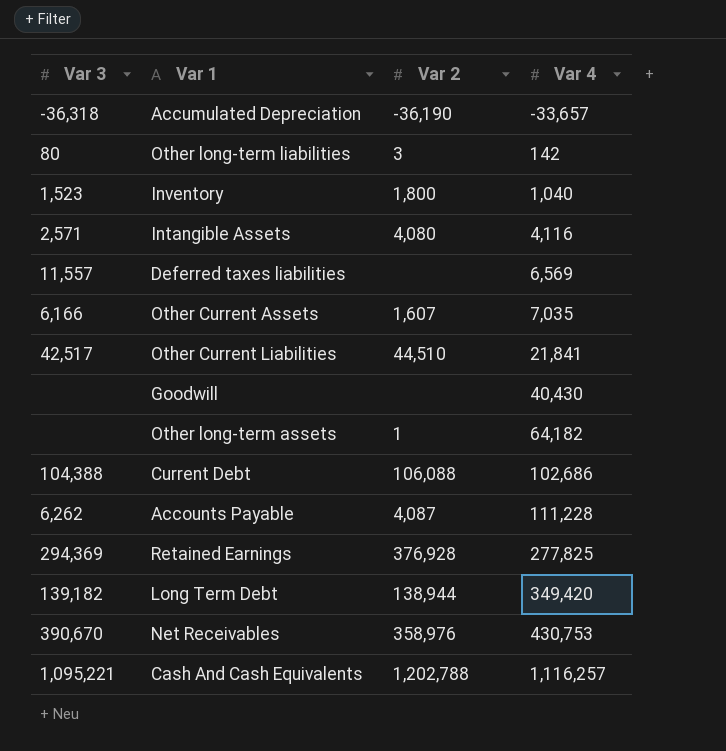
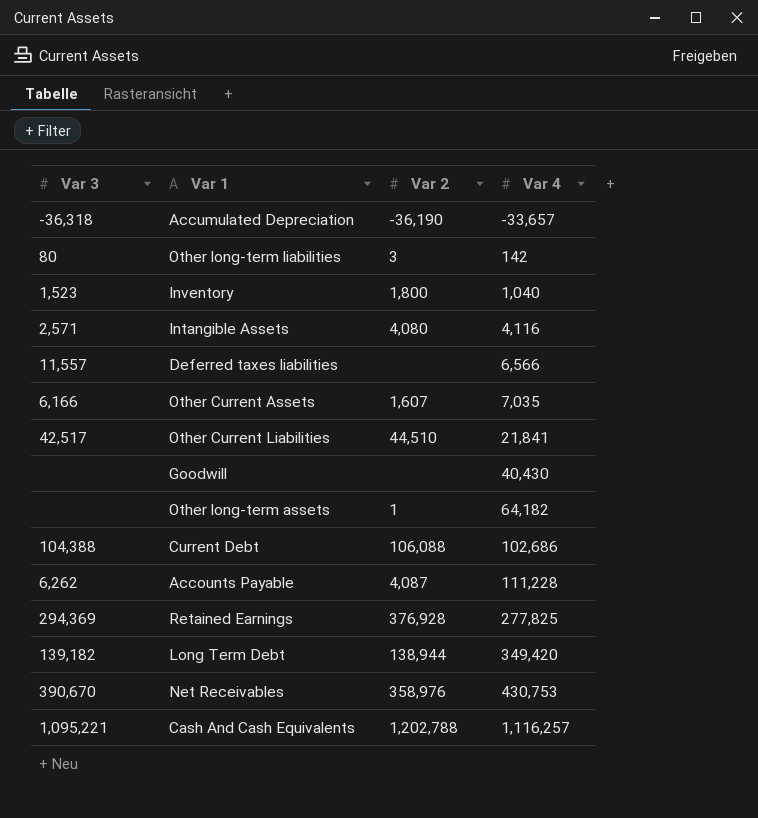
Deferred taxes liabilities | Var 4: 6,569 -> 6,566

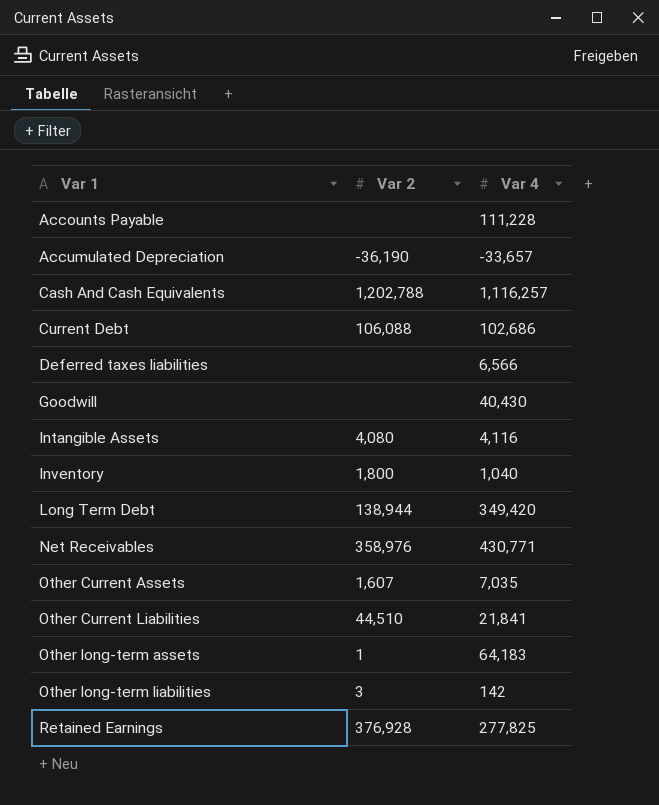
row order: Var 4 ascending -> Var 1 ascending
column Var 3 | position: 1 -> none
Accounts Payable | Var 2: 4,087 -> none
Net Receivables | Var 4: 430,753 -> 430,771
Other long-term assets | Var 4: 64,182 -> 64,183

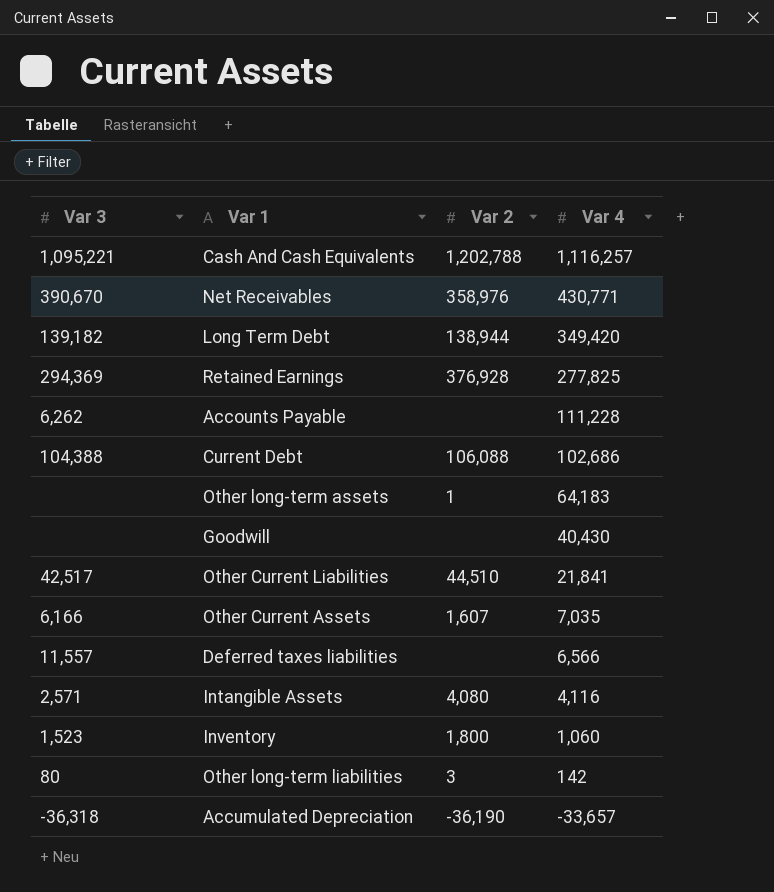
row order: Var 1 ascending -> Var 4 descending
column Var 3 | position: none -> 1
Inventory | Var 4: 1,040 -> 1,060

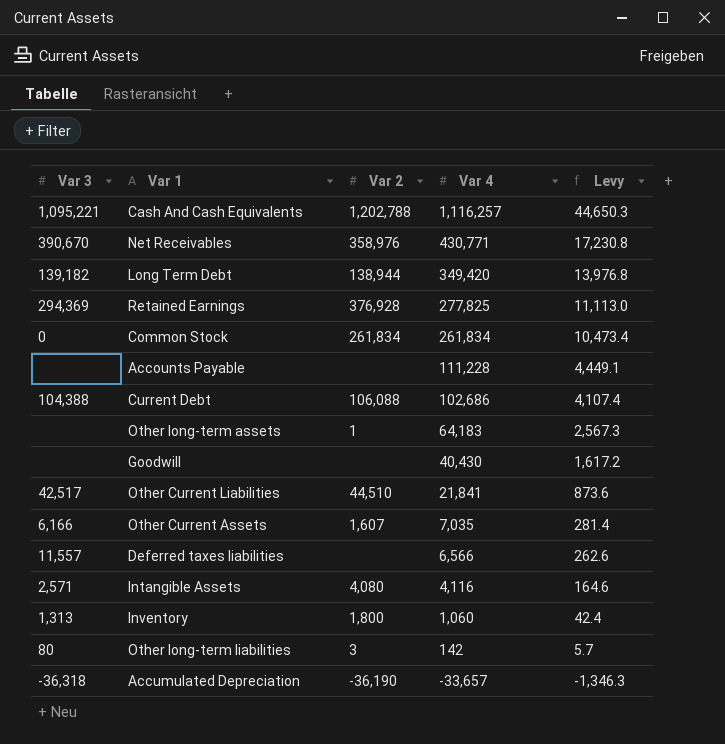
column Levy | formula: none -> [Var 4] * 0.04
row Common Stock: none -> 0 | 261,834 | 261,834 | 10,473.4
Accounts Payable | Var 3: 6,262 -> none
Inventory | Var 3: 1,523 -> 1,313

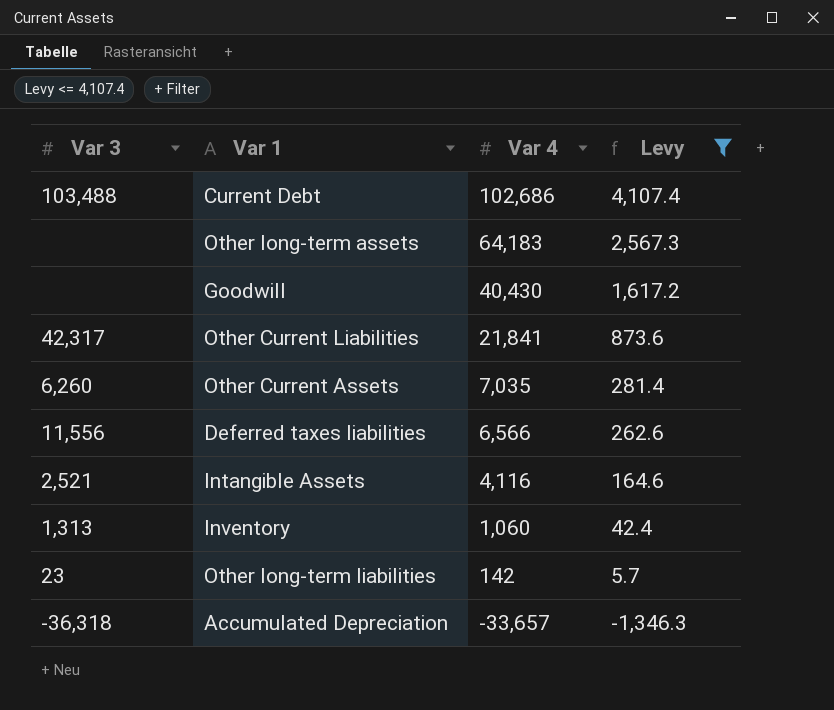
filter: none -> Levy <= 4,107.4
column Var 2 | position: 3 -> none
Current Debt | Var 3: 104,388 -> 103,488
Other Current Liabilities | Var 3: 42,517 -> 42,317
Other Current Assets | Var 3: 6,166 -> 6,260
Deferred taxes liabilities | Var 3: 11,557 -> 11,556
Intangible Assets | Var 3: 2,571 -> 2,521
Other long-term liabilities | Var 3: 80 -> 23

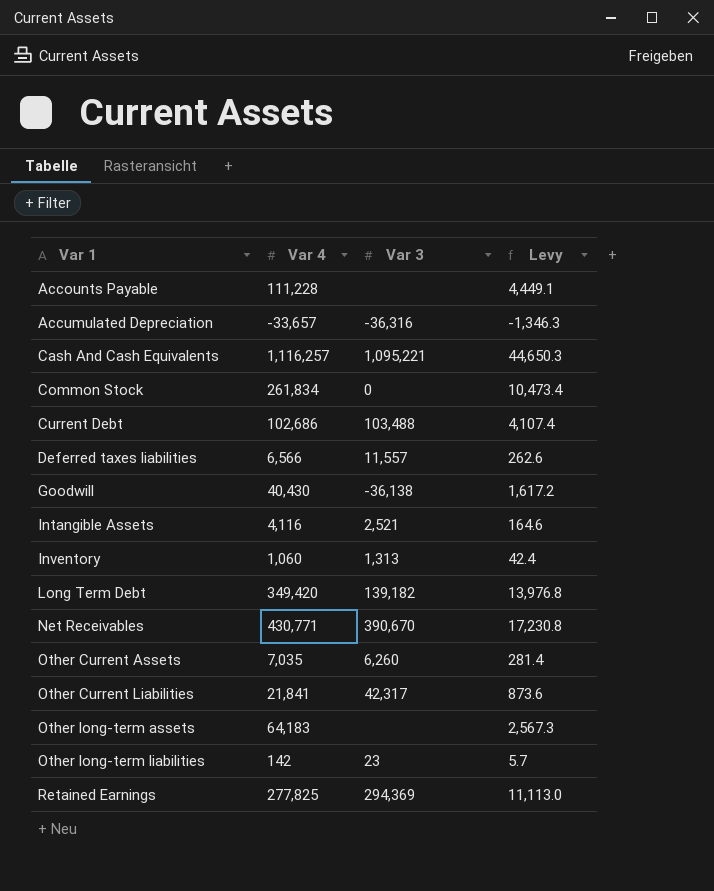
filter: Levy <= 4,107.4 -> none
row order: Var 4 descending -> Var 1 ascending
column Var 3 | position: 1 -> 3
Accumulated Depreciation | Var 3: -36,318 -> -36,316
Deferred taxes liabilities | Var 3: 11,556 -> 11,557
Goodwill | Var 3: none -> -36,138

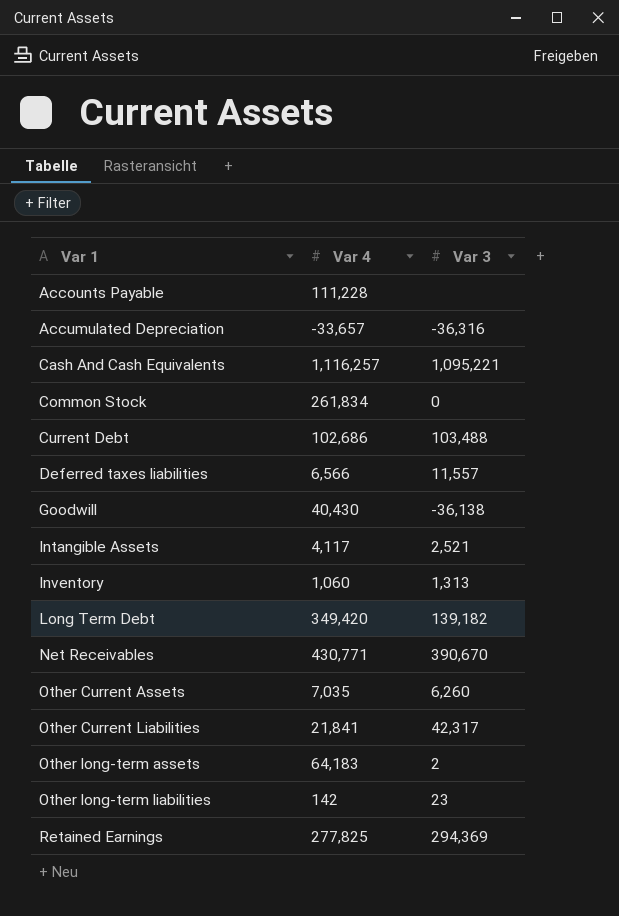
column Levy | formula: [Var 4] * 0.04 -> none
Intangible Assets | Var 4: 4,116 -> 4,117
Other long-term assets | Var 3: none -> 2

